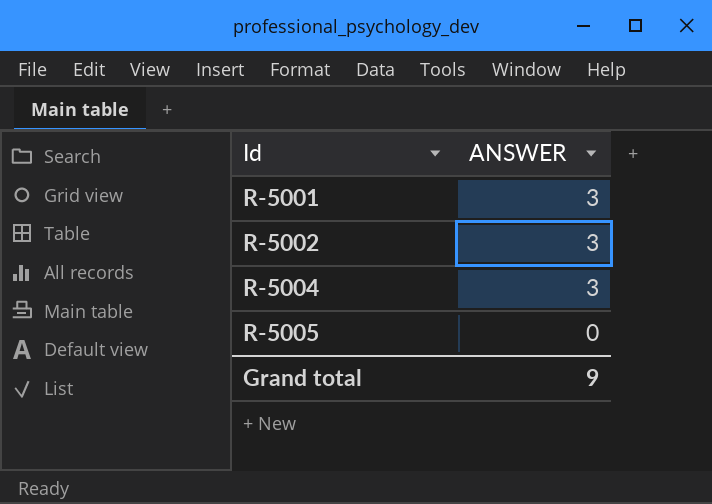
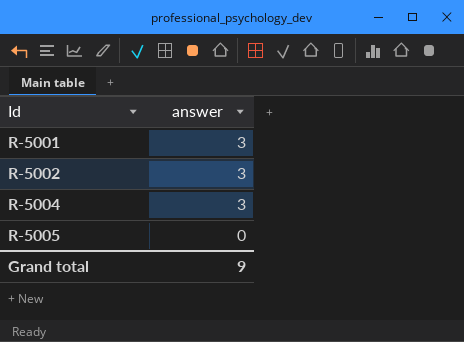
column name: ANSWER -> answer

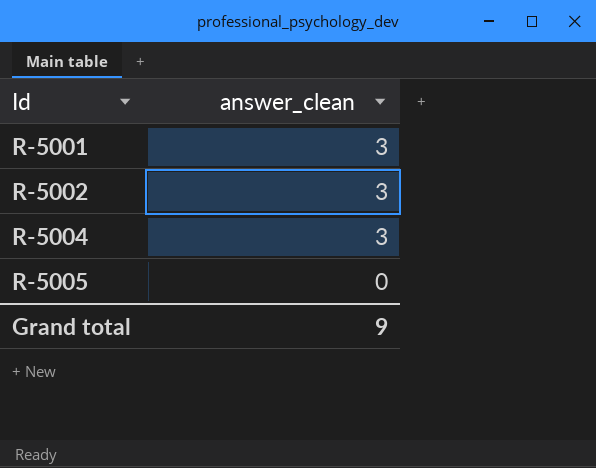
column name: answer -> answer_clean

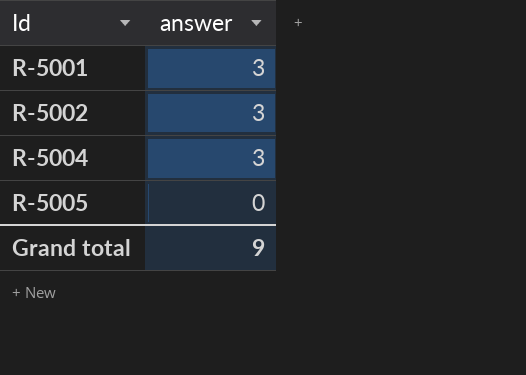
column name: answer_clean -> answer

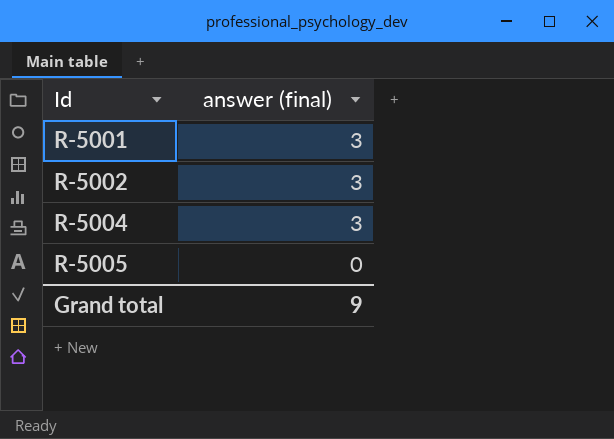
column name: answer -> answer (final)

